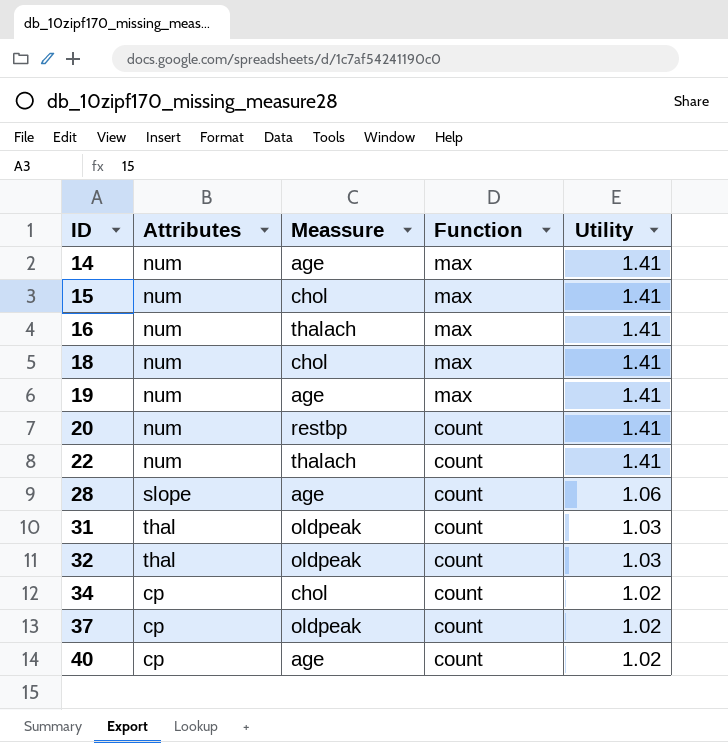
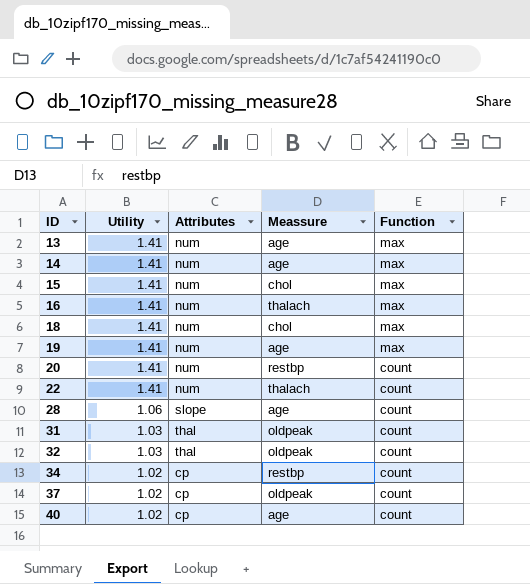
column Utility | position: 5 -> 2
row 13: none -> 1.41 | num | age | max
34 | Meassure: chol -> restbp

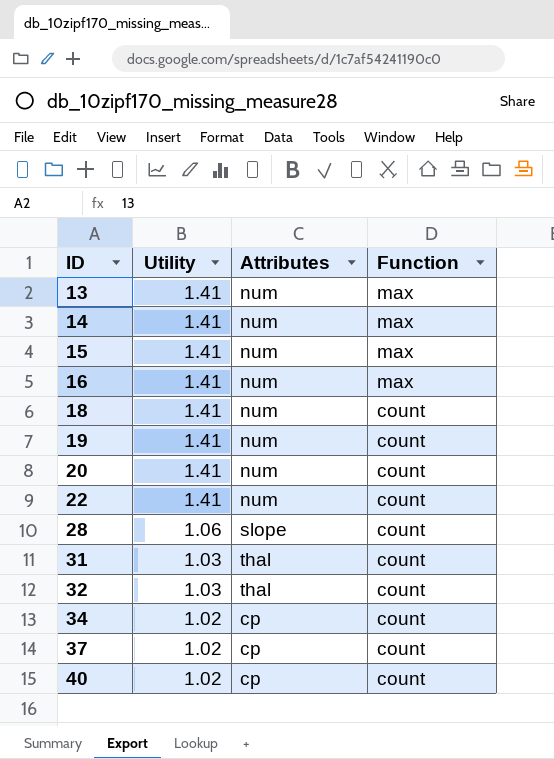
column Meassure | position: 4 -> none
18 | Function: max -> count
19 | Function: max -> count

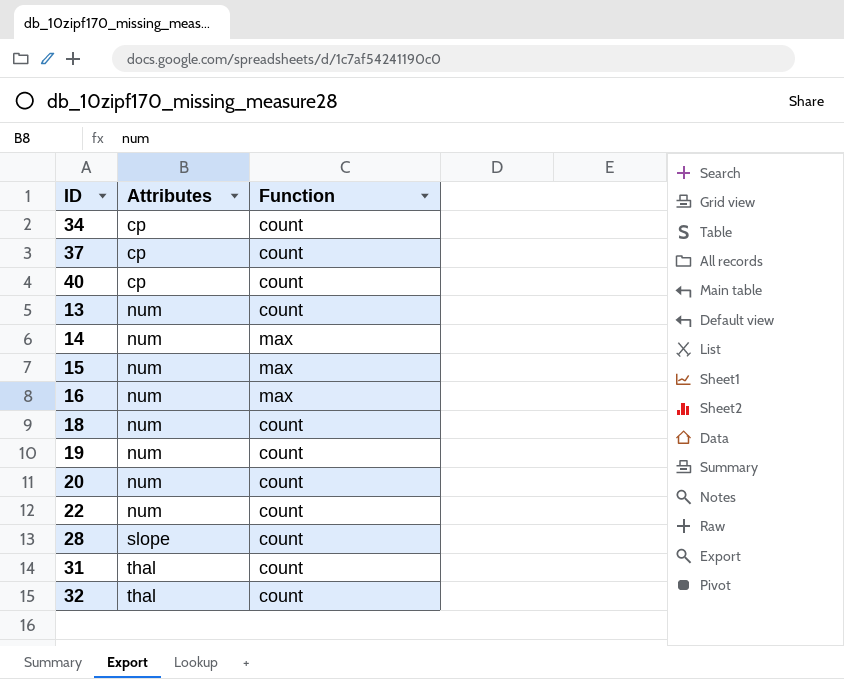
row order: ID ascending -> Attributes ascending
column Utility | position: 2 -> none
13 | Function: max -> count

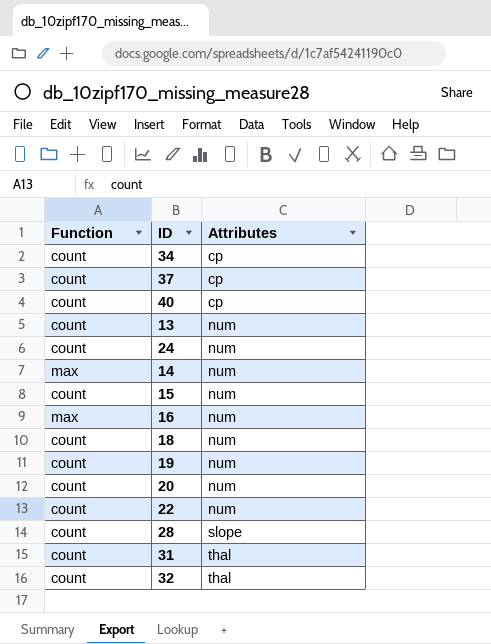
column Function | position: 3 -> 1
row 24: none -> count | num
15 | Function: max -> count

